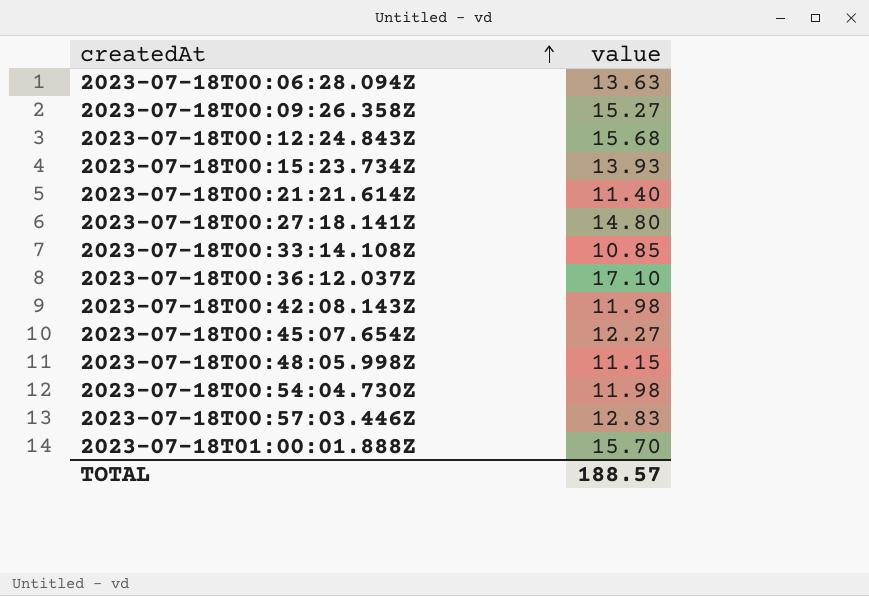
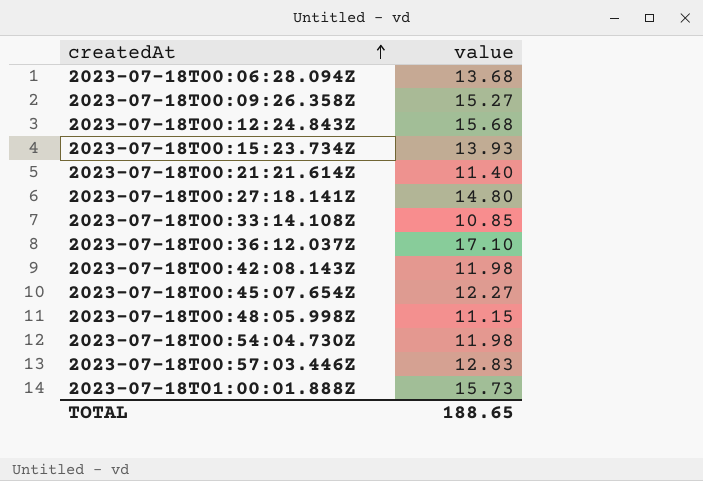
2023-07-18T00:06:28.094Z | value: 13.63 -> 13.68
2023-07-18T01:00:01.888Z | value: 15.70 -> 15.73
TOTAL | value: 188.57 -> 188.65

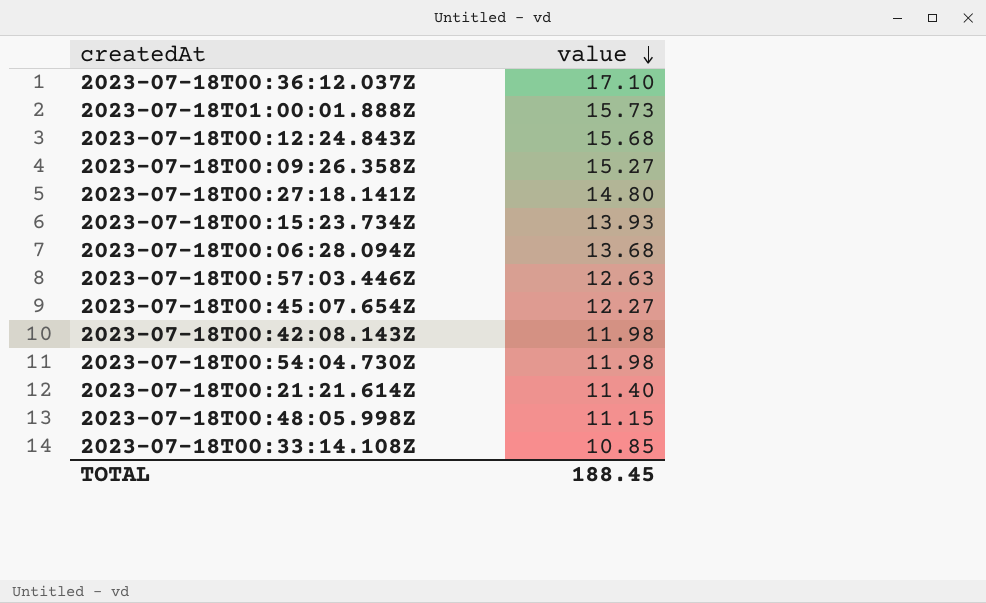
row order: createdAt ascending -> value descending
2023-07-18T00:57:03.446Z | value: 12.83 -> 12.63
TOTAL | value: 188.65 -> 188.45

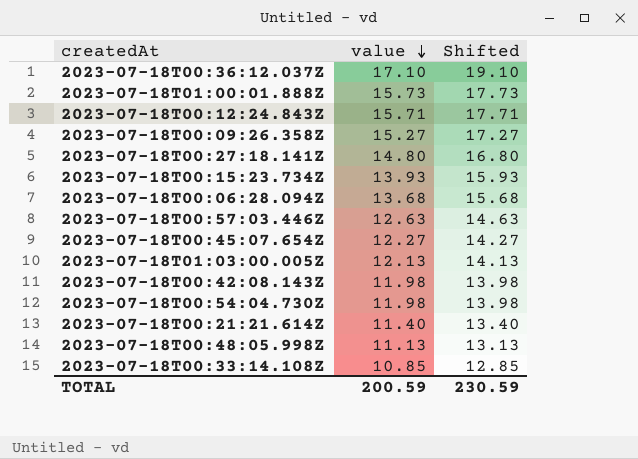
column Shifted | formula: none -> [value] + 2
2023-07-18T00:12:24.843Z | value: 15.68 -> 15.71
row 2023-07-18T01:03:00.005Z: none -> 12.13 | 14.13
2023-07-18T00:48:05.998Z | value: 11.15 -> 11.13
TOTAL | value: 188.45 -> 200.59

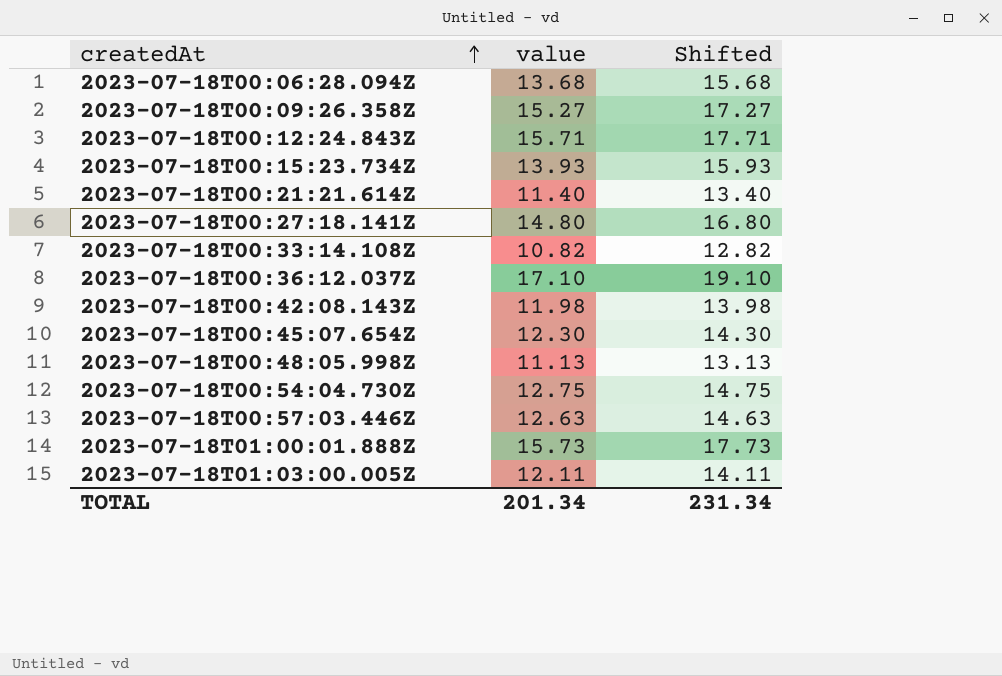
row order: value descending -> createdAt ascending
2023-07-18T00:33:14.108Z | value: 10.85 -> 10.82
2023-07-18T00:33:14.108Z | Shifted: 12.85 -> 12.82
2023-07-18T00:45:07.654Z | value: 12.27 -> 12.30
2023-07-18T00:45:07.654Z | Shifted: 14.27 -> 14.30
2023-07-18T00:54:04.730Z | value: 11.98 -> 12.75
2023-07-18T00:54:04.730Z | Shifted: 13.98 -> 14.75
2023-07-18T01:03:00.005Z | value: 12.13 -> 12.11
2023-07-18T01:03:00.005Z | Shifted: 14.13 -> 14.11
TOTAL | value: 200.59 -> 201.34
TOTAL | Shifted: 230.59 -> 231.34

